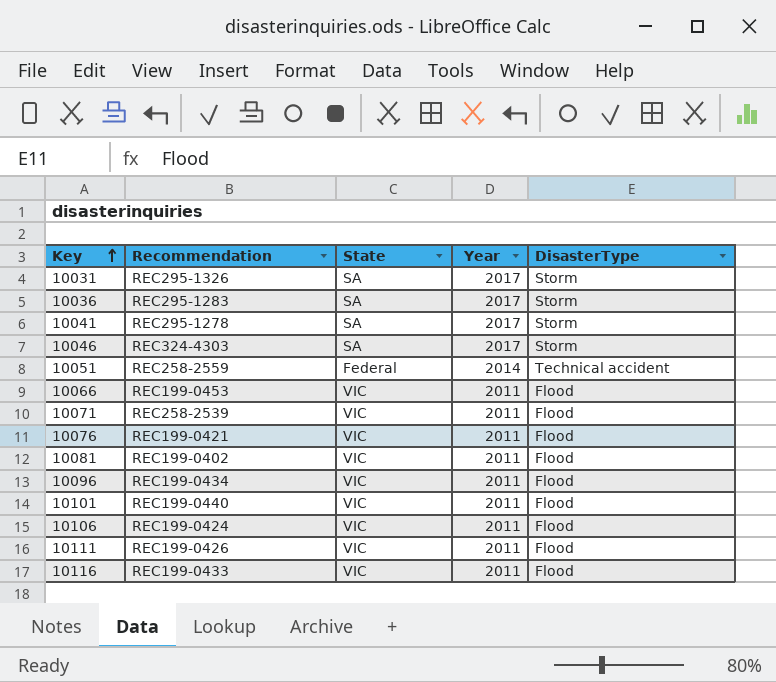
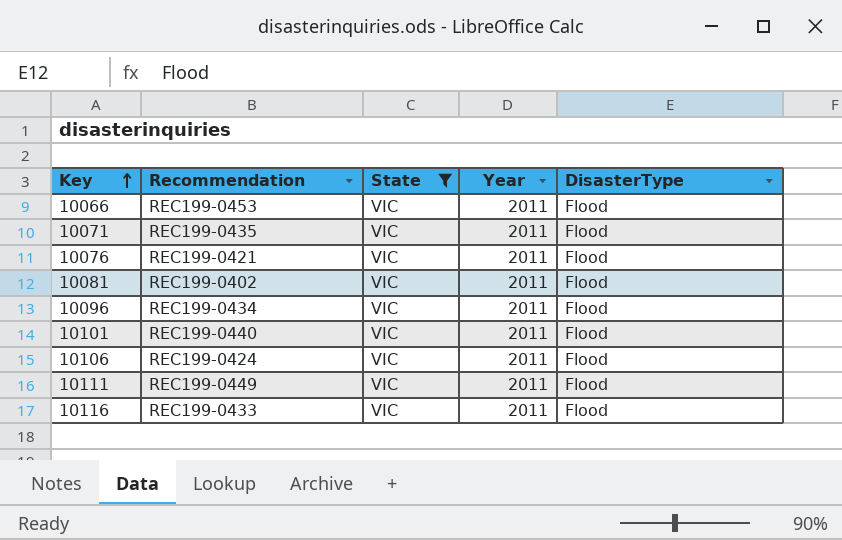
filter: none -> State = VIC
10071 | Recommendation: REC258-2539 -> REC199-0435
10111 | Recommendation: REC199-0426 -> REC199-0449

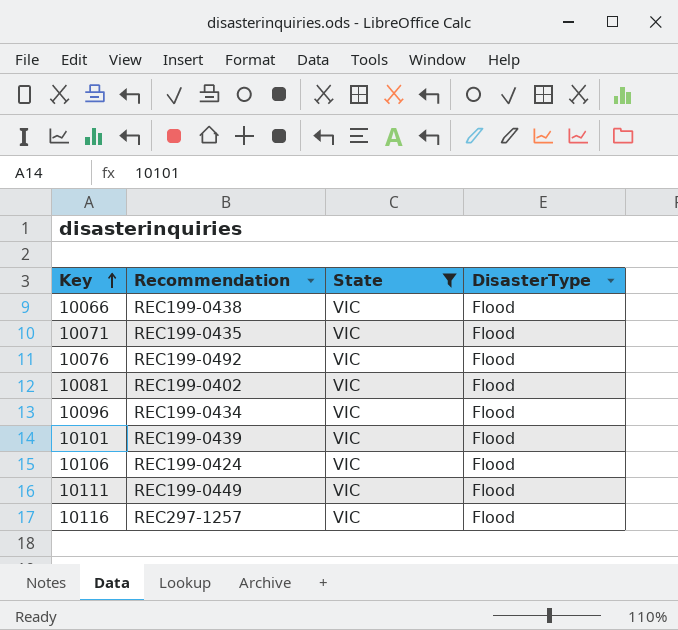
column Year | position: 4 -> none
10066 | Recommendation: REC199-0453 -> REC199-0438
10076 | Recommendation: REC199-0421 -> REC199-0492
10101 | Recommendation: REC199-0440 -> REC199-0439
10116 | Recommendation: REC199-0433 -> REC297-1257

